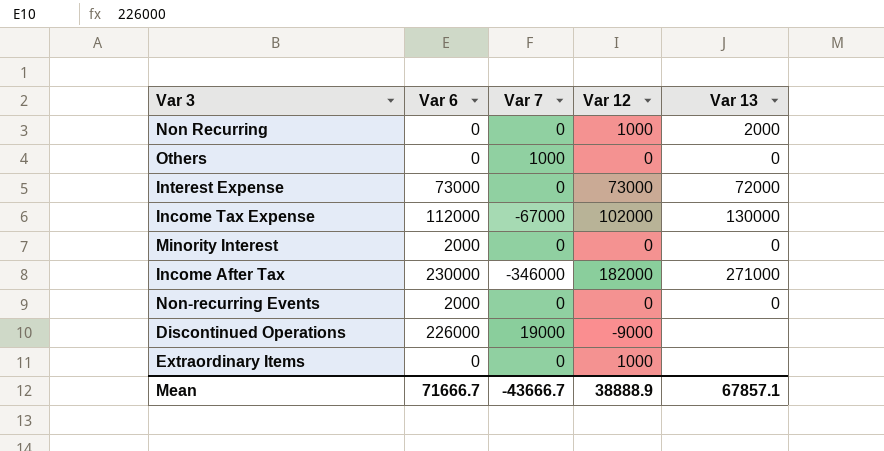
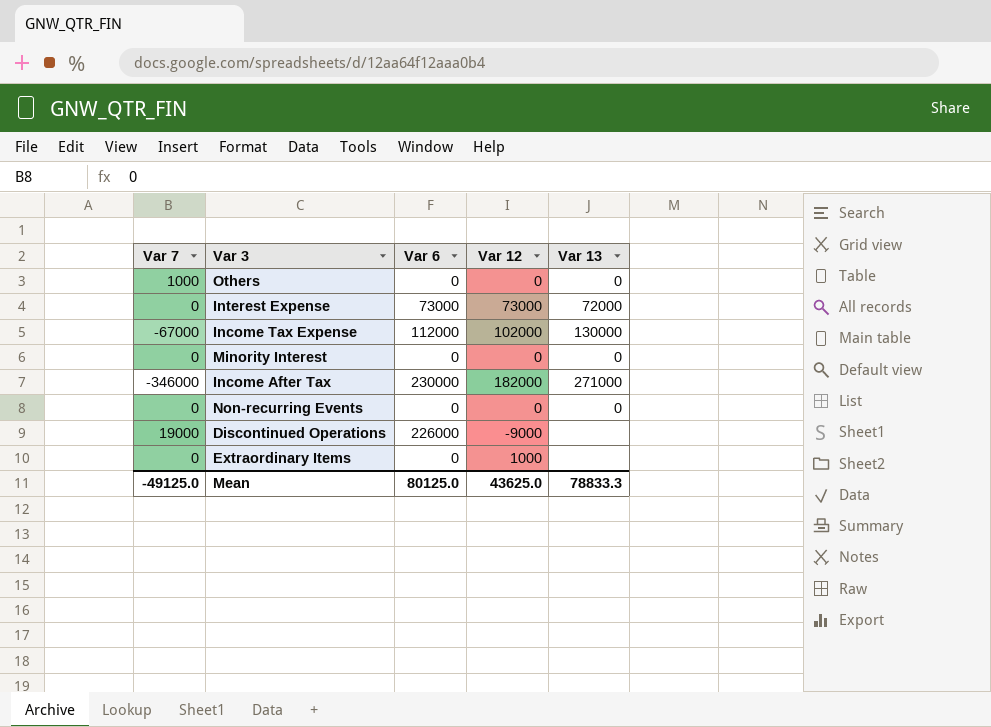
column Var 7 | position: 3 -> 1
row Non Recurring: 0 | 0 | 1000 | 2000 -> none
Minority Interest | Var 6: 2000 -> 0
Non-recurring Events | Var 6: 2000 -> 0
Mean | Var 7: -43666.7 -> -49125.0
Mean | Var 6: 71666.7 -> 80125.0
Mean | Var 12: 38888.9 -> 43625.0
Mean | Var 13: 67857.1 -> 78833.3

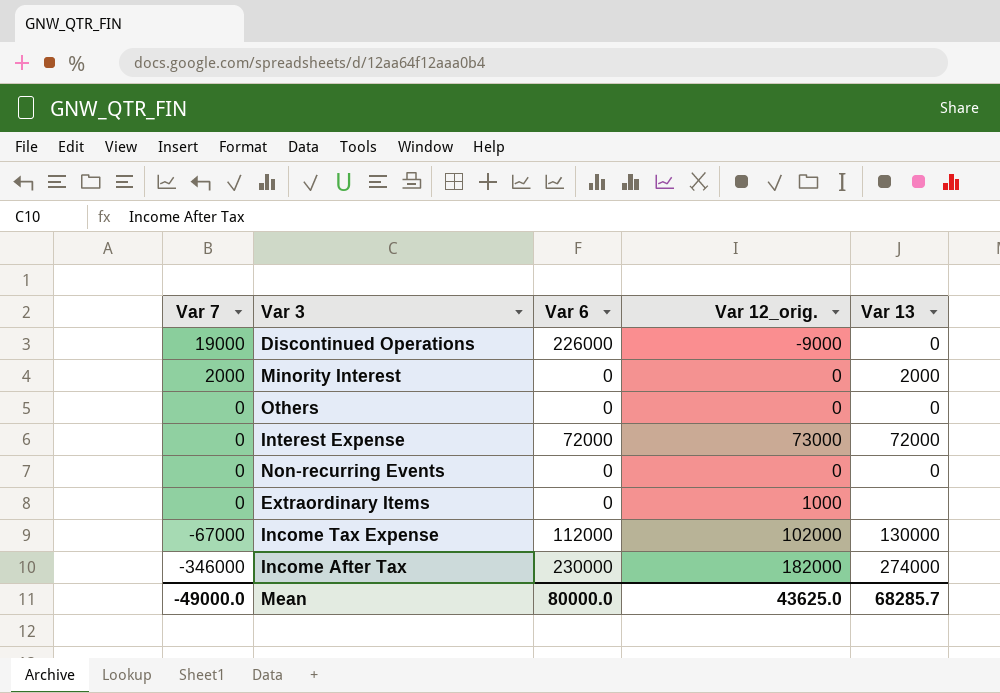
row order: none -> Var 7 descending
column name: Var 12 -> Var 12_orig.
Discontinued Operations | Var 13: none -> 0
Minority Interest | Var 7: 0 -> 2000
Minority Interest | Var 13: 0 -> 2000
Others | Var 7: 1000 -> 0
Interest Expense | Var 6: 73000 -> 72000
Income After Tax | Var 13: 271000 -> 274000
Mean | Var 7: -49125.0 -> -49000.0
Mean | Var 6: 80125.0 -> 80000.0
Mean | Var 13: 78833.3 -> 68285.7

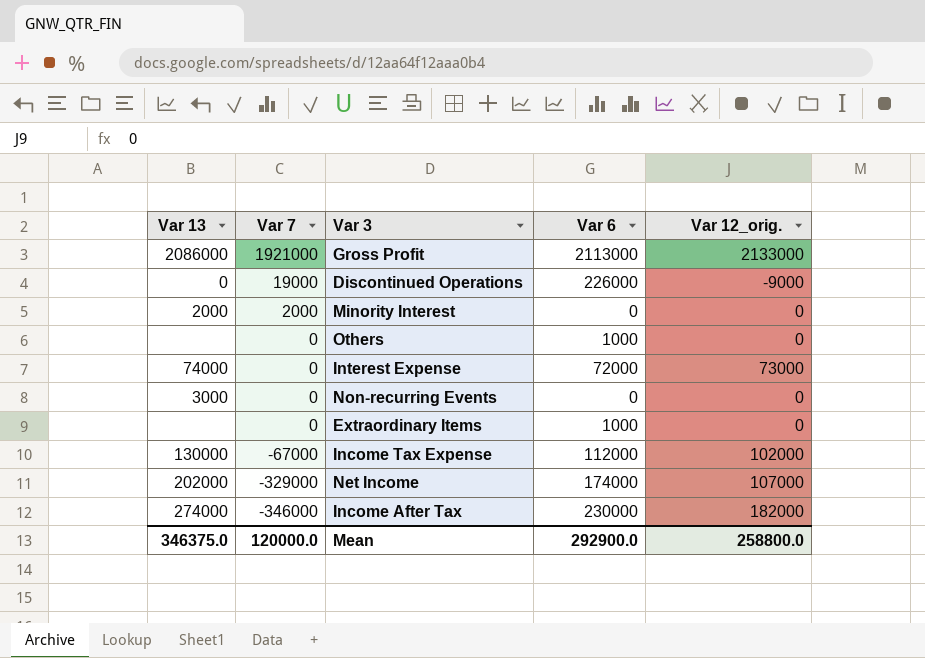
column Var 13 | position: 5 -> 1
row Gross Profit: none -> 2086000 | 1921000 | 2113000 | 2133000
Others | Var 13: 0 -> none
Others | Var 6: 0 -> 1000
Interest Expense | Var 13: 72000 -> 74000
Non-recurring Events | Var 13: 0 -> 3000
Extraordinary Items | Var 6: 0 -> 1000
Extraordinary Items | Var 12_orig.: 1000 -> 0
row Net Income: none -> 202000 | -329000 | 174000 | 107000
Mean | Var 13: 68285.7 -> 346375.0
Mean | Var 7: -49000.0 -> 120000.0
Mean | Var 6: 80000.0 -> 292900.0
Mean | Var 12_orig.: 43625.0 -> 258800.0

